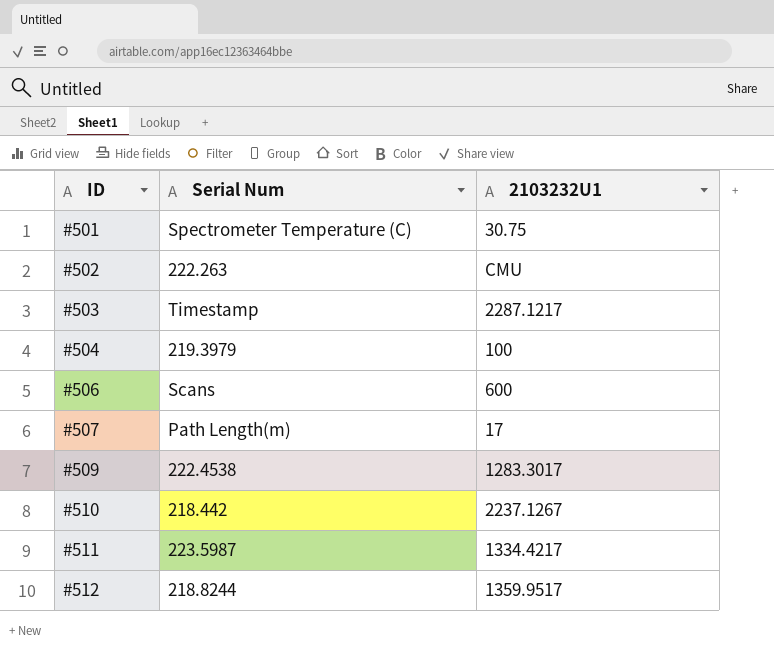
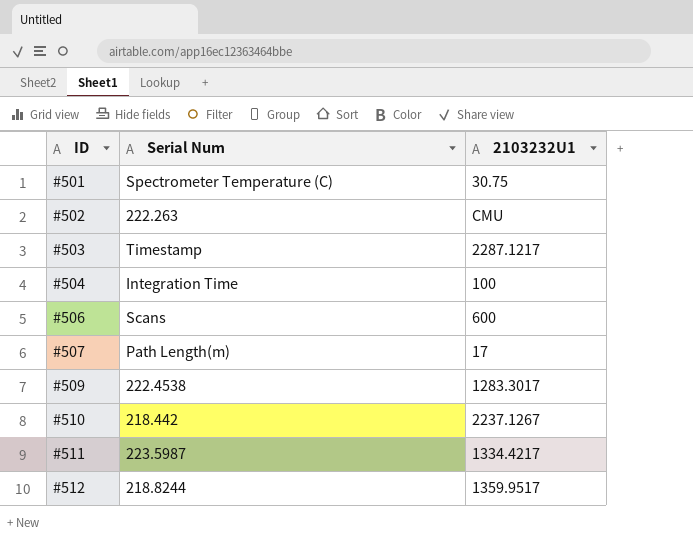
#504 | Serial Num: 219.3979 -> Integration Time

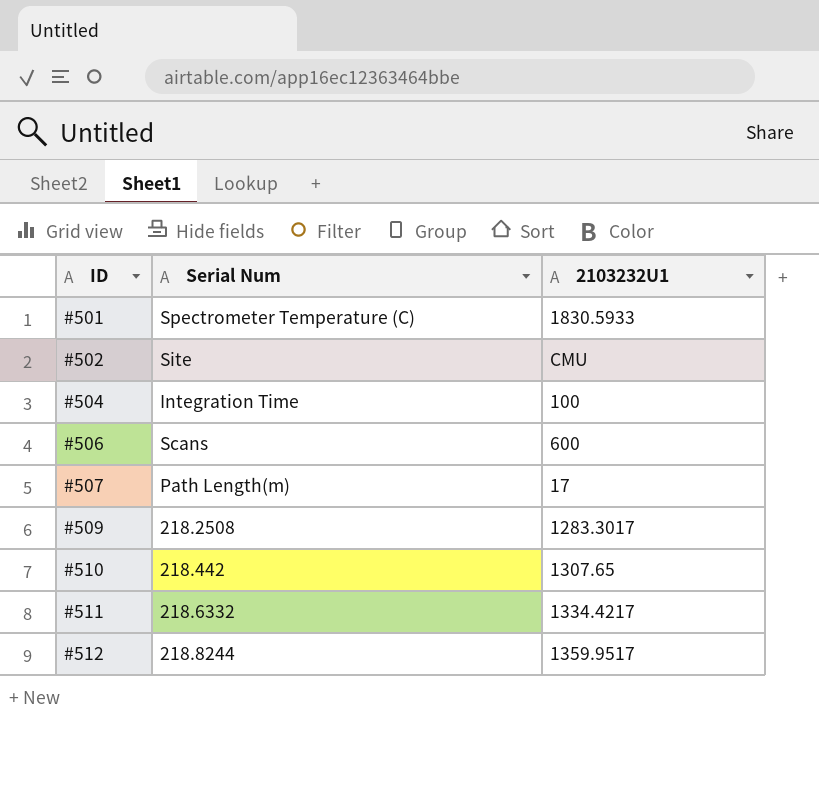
row #503: Timestamp | 2287.1217 -> none
#501 | 2103232U1: 30.75 -> 1830.5933
#502 | Serial Num: 222.263 -> Site
#509 | Serial Num: 222.4538 -> 218.2508
#510 | 2103232U1: 2237.1267 -> 1307.65
#511 | Serial Num: 223.5987 -> 218.6332

